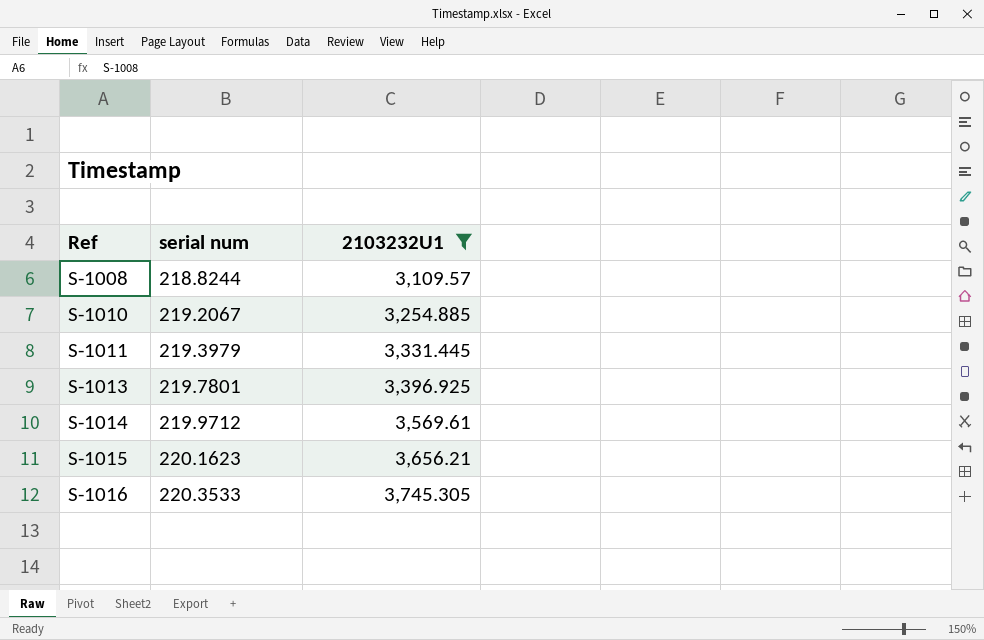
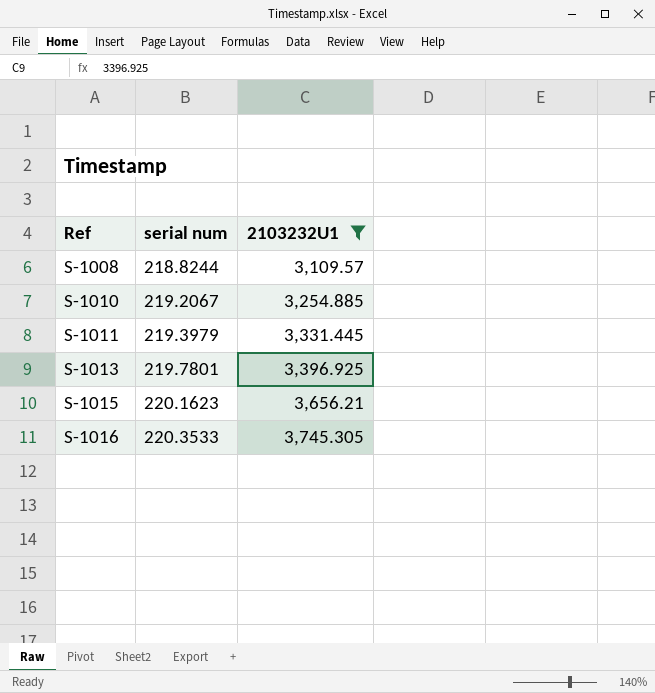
row S-1014: 219.9712 | 3,569.61 -> none

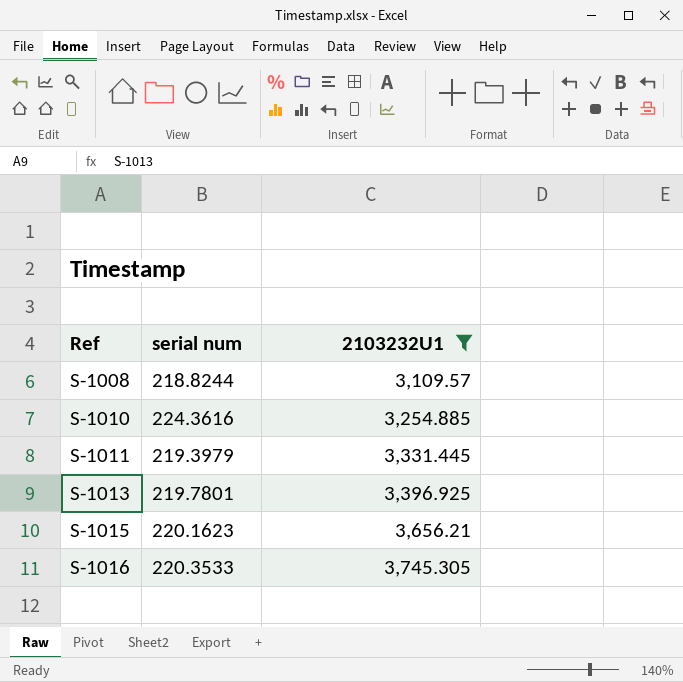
S-1010 | serial num: 219.2067 -> 224.3616

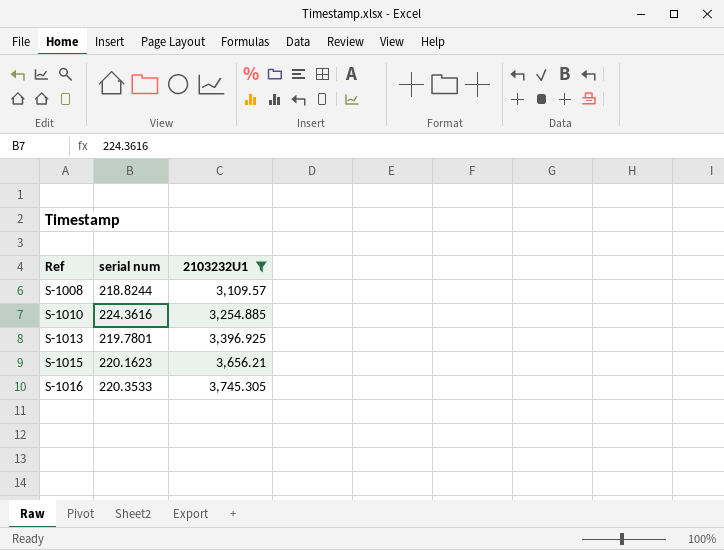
row S-1011: 219.3979 | 3,331.445 -> none

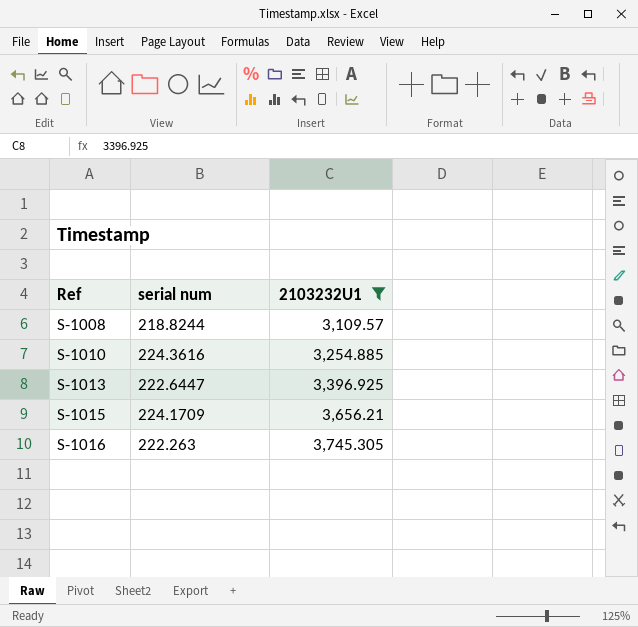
S-1013 | serial num: 219.7801 -> 222.6447
S-1015 | serial num: 220.1623 -> 224.1709
S-1016 | serial num: 220.3533 -> 222.263

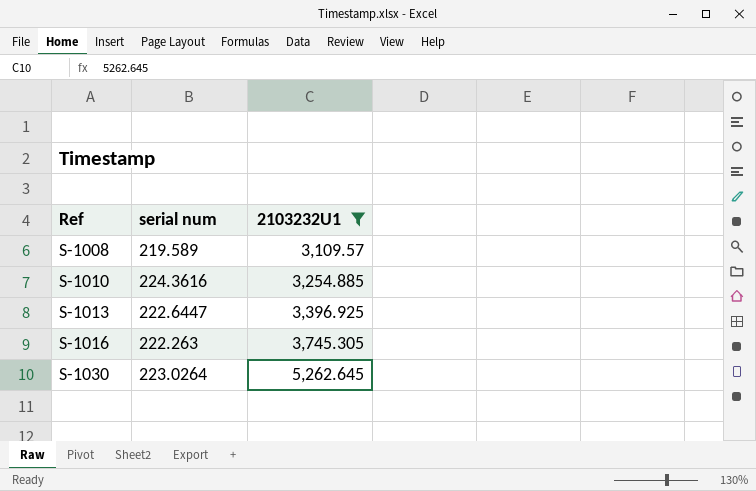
row S-1015: 224.1709 | 3,656.21 -> none
S-1008 | serial num: 218.8244 -> 219.589
row S-1030: none -> 223.0264 | 5,262.645

